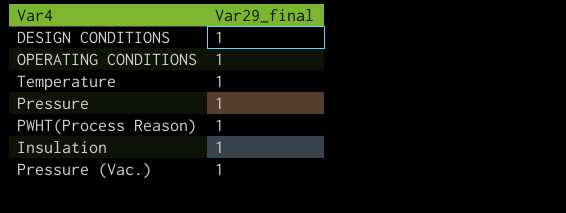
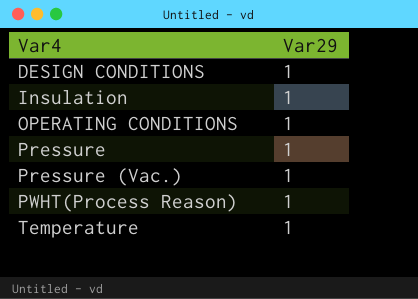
row order: none -> Var4 ascending
column name: Var29_final -> Var29

